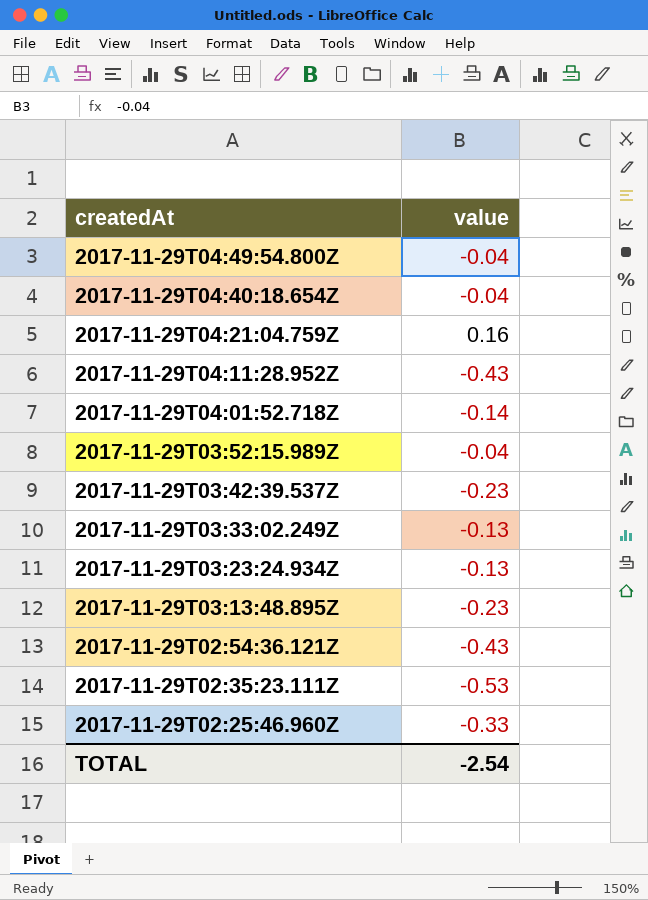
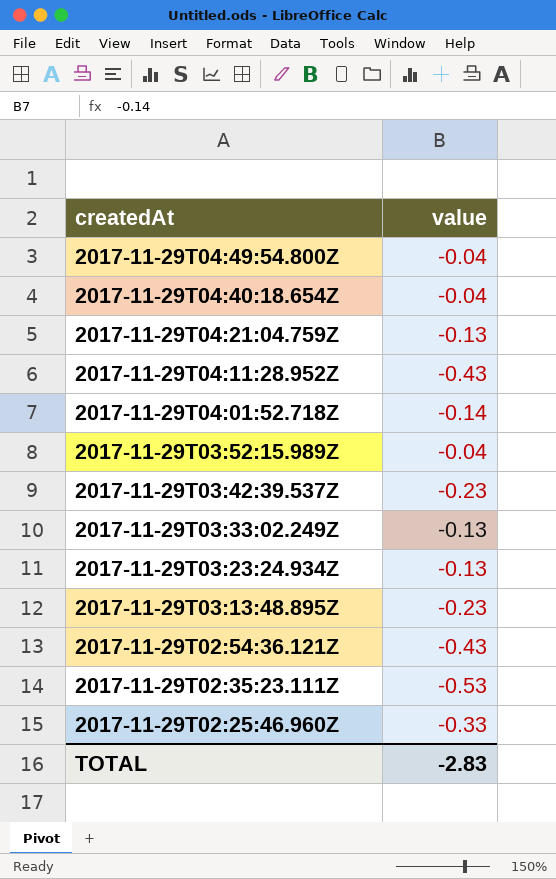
2017-11-29T04:21:04.759Z | value: 0.16 -> -0.13
TOTAL | value: -2.54 -> -2.83

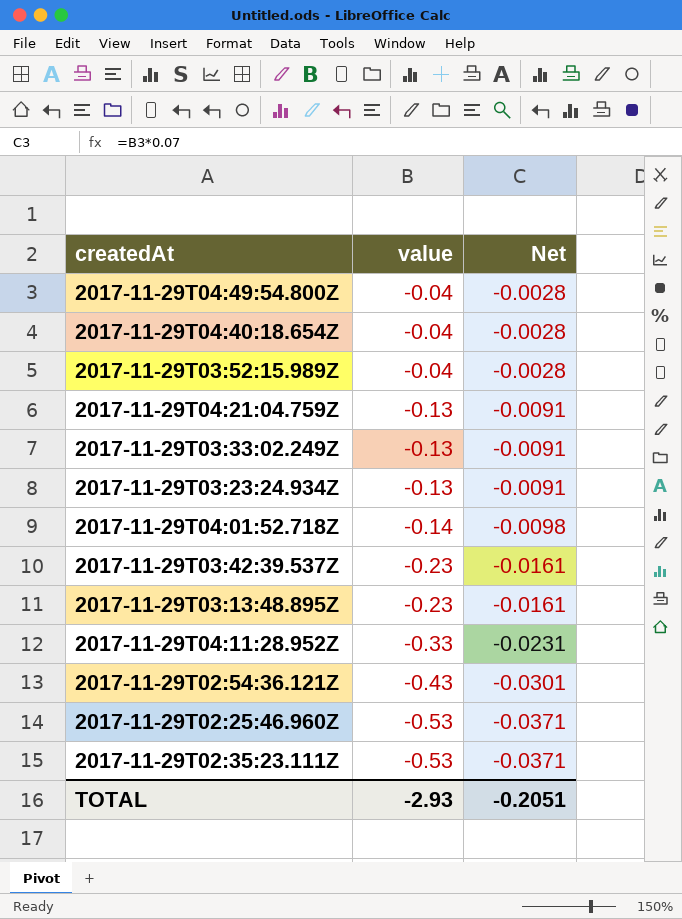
row order: createdAt descending -> value descending
column Net | formula: none -> [value] * 0.07
2017-11-29T04:11:28.952Z | value: -0.43 -> -0.33
2017-11-29T02:25:46.960Z | value: -0.33 -> -0.53
TOTAL | value: -2.83 -> -2.93

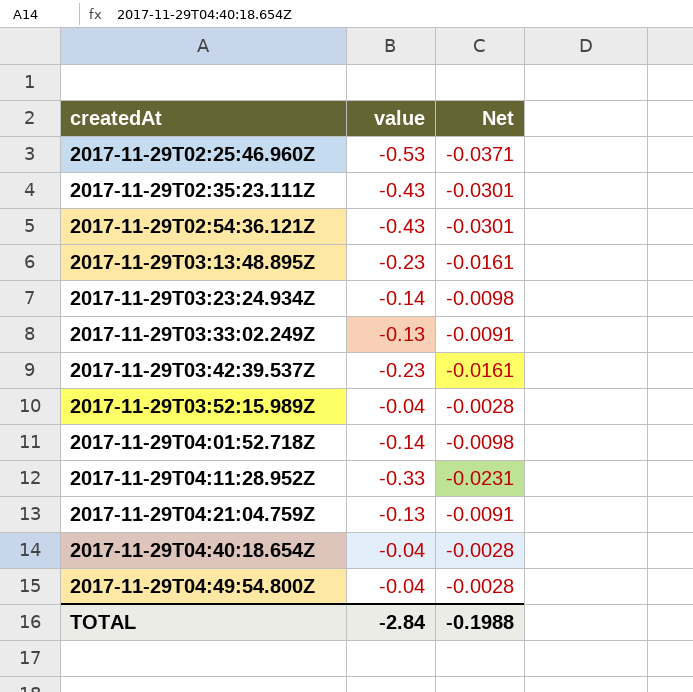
row order: value descending -> createdAt ascending
2017-11-29T02:35:23.111Z | value: -0.53 -> -0.43
2017-11-29T02:35:23.111Z | Net: -0.0371 -> -0.0301
2017-11-29T03:23:24.934Z | value: -0.13 -> -0.14
2017-11-29T03:23:24.934Z | Net: -0.0091 -> -0.0098
TOTAL | value: -2.93 -> -2.84
TOTAL | Net: -0.2051 -> -0.1988

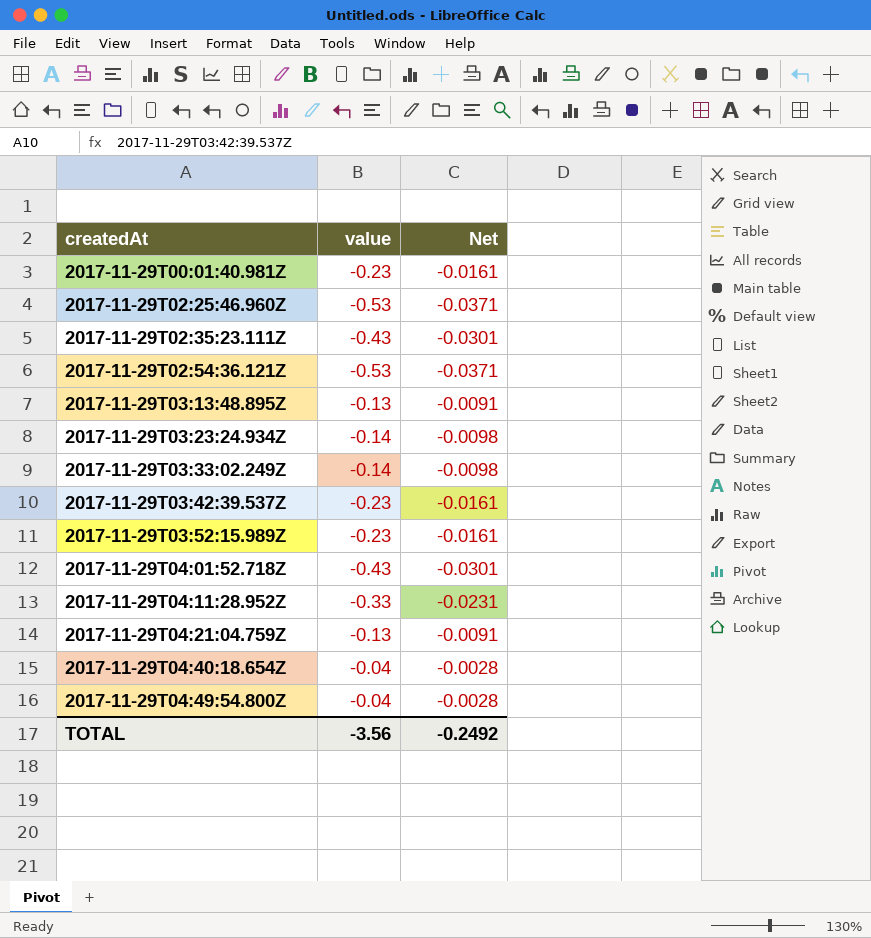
row 2017-11-29T00:01:40.981Z: none -> -0.23 | -0.0161
2017-11-29T02:54:36.121Z | value: -0.43 -> -0.53
2017-11-29T02:54:36.121Z | Net: -0.0301 -> -0.0371
2017-11-29T03:13:48.895Z | value: -0.23 -> -0.13
2017-11-29T03:13:48.895Z | Net: -0.0161 -> -0.0091
2017-11-29T03:33:02.249Z | value: -0.13 -> -0.14
2017-11-29T03:33:02.249Z | Net: -0.0091 -> -0.0098
2017-11-29T03:52:15.989Z | value: -0.04 -> -0.23
2017-11-29T03:52:15.989Z | Net: -0.0028 -> -0.0161
2017-11-29T04:01:52.718Z | value: -0.14 -> -0.43
2017-11-29T04:01:52.718Z | Net: -0.0098 -> -0.0301
TOTAL | value: -2.84 -> -3.56
TOTAL | Net: -0.1988 -> -0.2492

